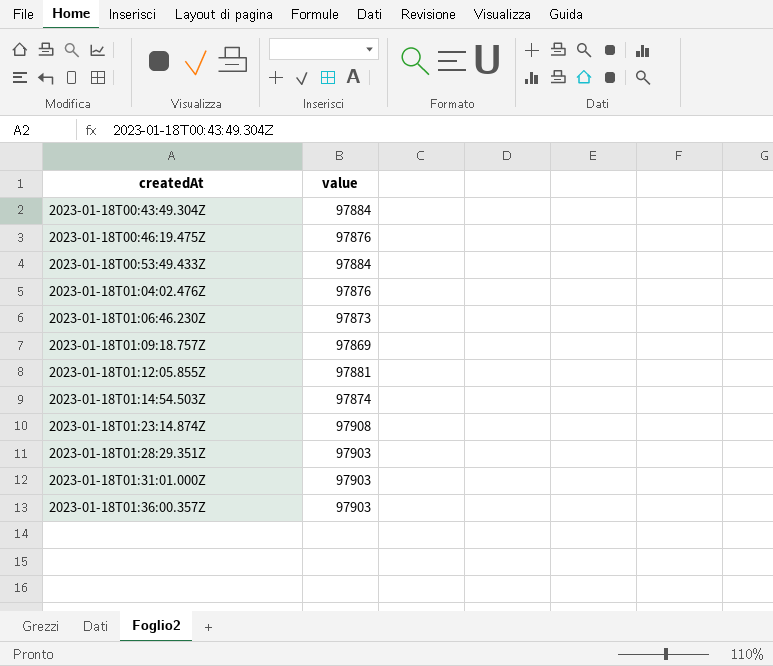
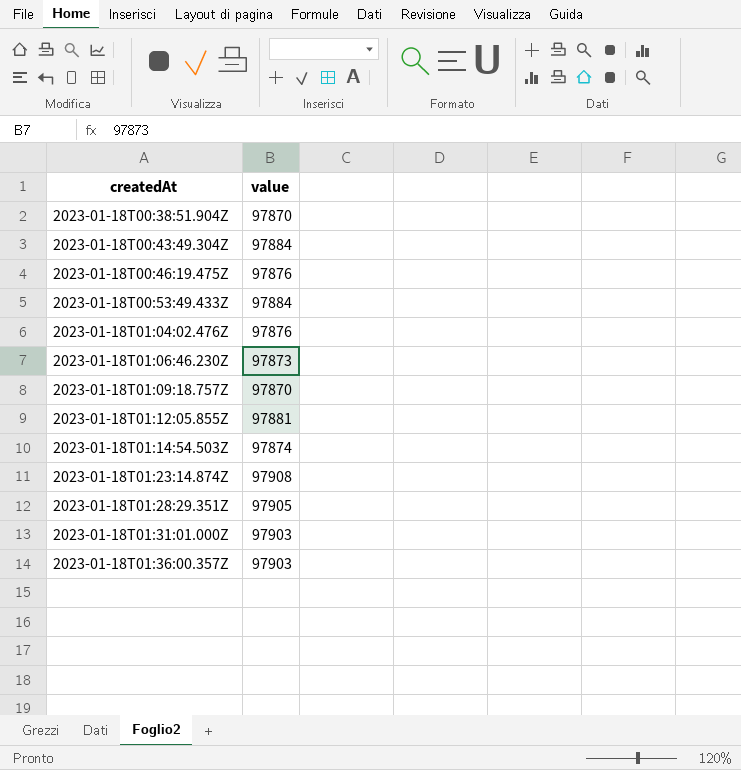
row 2023-01-18T00:38:51.904Z: none -> 97870
2023-01-18T01:09:18.757Z | value: 97869 -> 97870
2023-01-18T01:28:29.351Z | value: 97903 -> 97905

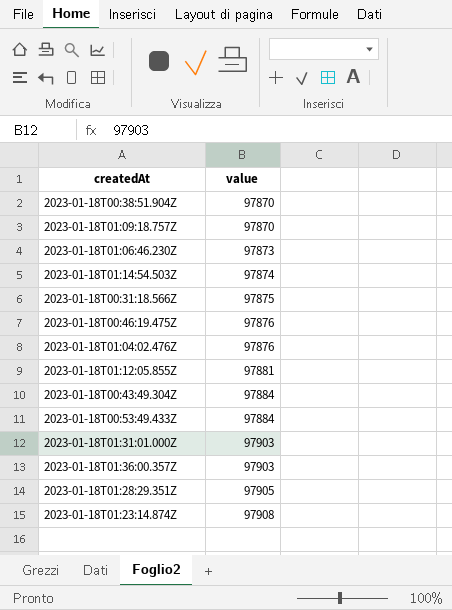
row order: createdAt ascending -> value ascending
row 2023-01-18T00:31:18.566Z: none -> 97875

